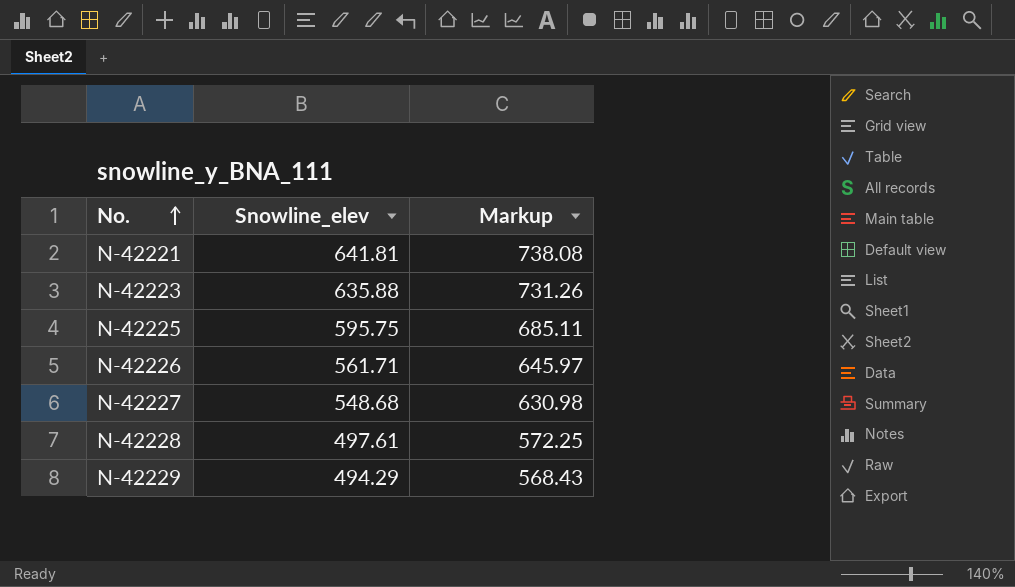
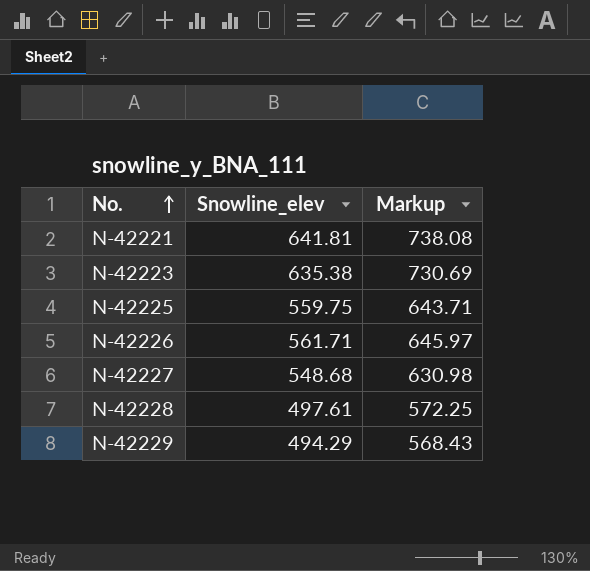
N-42223 | Snowline_elev: 635.88 -> 635.38
N-42223 | Markup: 731.26 -> 730.69
N-42225 | Snowline_elev: 595.75 -> 559.75
N-42225 | Markup: 685.11 -> 643.71

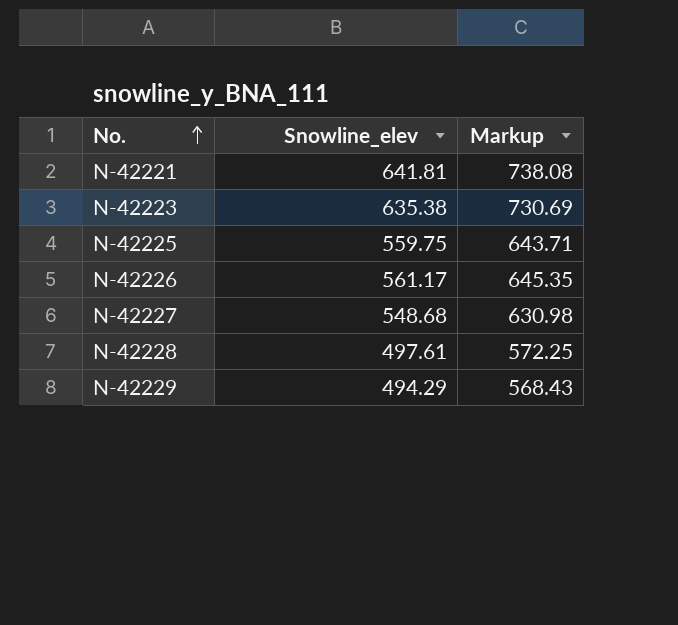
N-42226 | Snowline_elev: 561.71 -> 561.17
N-42226 | Markup: 645.97 -> 645.35

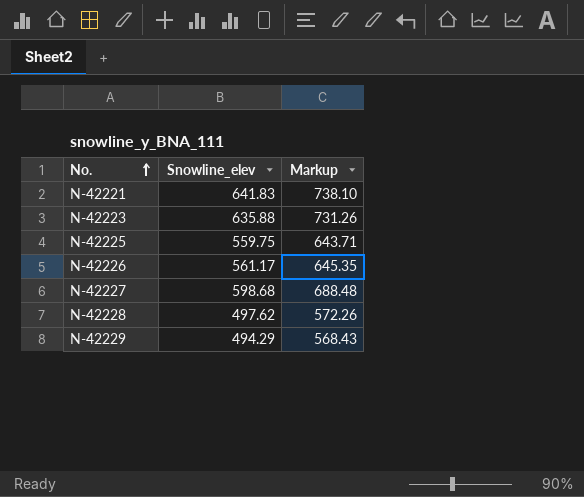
N-42221 | Snowline_elev: 641.81 -> 641.83
N-42221 | Markup: 738.08 -> 738.10
N-42223 | Snowline_elev: 635.38 -> 635.88
N-42223 | Markup: 730.69 -> 731.26
N-42227 | Snowline_elev: 548.68 -> 598.68
N-42227 | Markup: 630.98 -> 688.48
N-42228 | Snowline_elev: 497.61 -> 497.62
N-42228 | Markup: 572.25 -> 572.26

